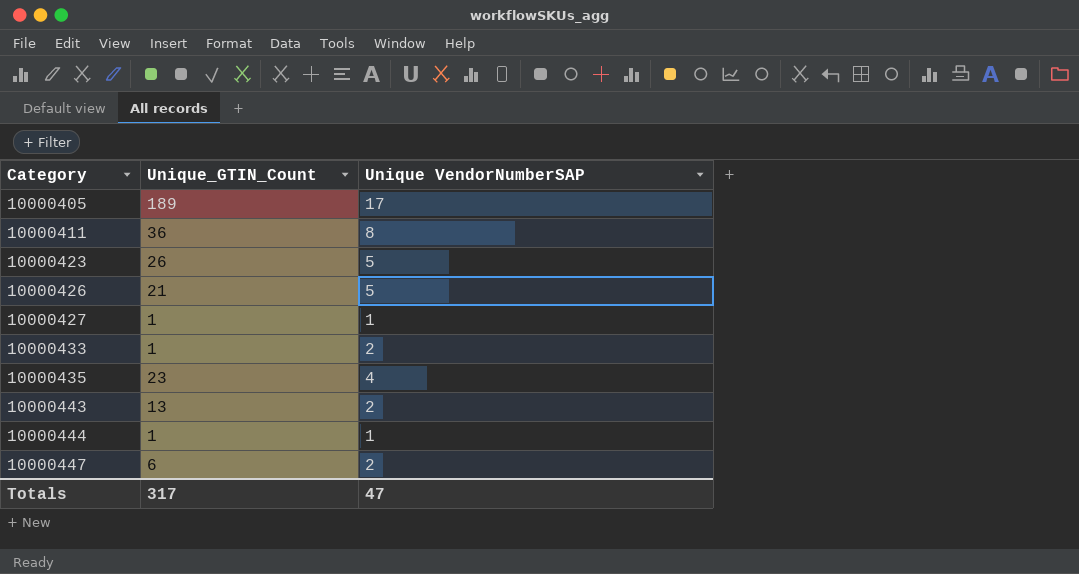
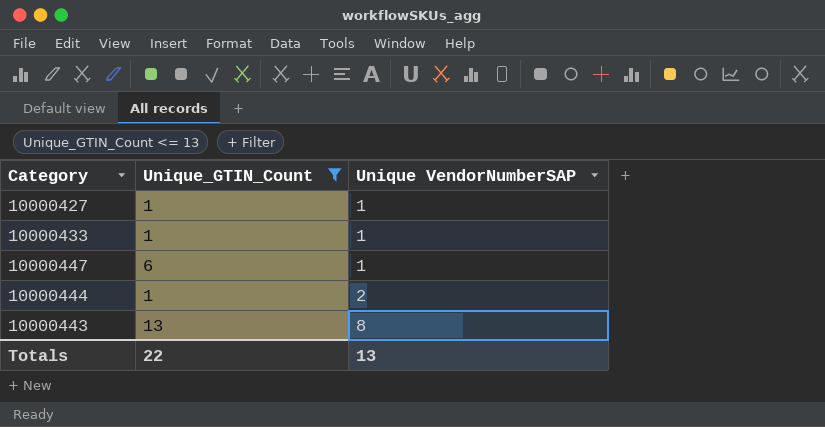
filter: none -> Unique_GTIN_Count <= 13
row order: Category ascending -> Unique VendorNumberSAP ascending
10000433 | Unique VendorNumberSAP: 2 -> 1
10000447 | Unique VendorNumberSAP: 2 -> 1
10000444 | Unique VendorNumberSAP: 1 -> 2
10000443 | Unique VendorNumberSAP: 2 -> 8
Totals | Unique_GTIN_Count: 317 -> 22
Totals | Unique VendorNumberSAP: 47 -> 13

